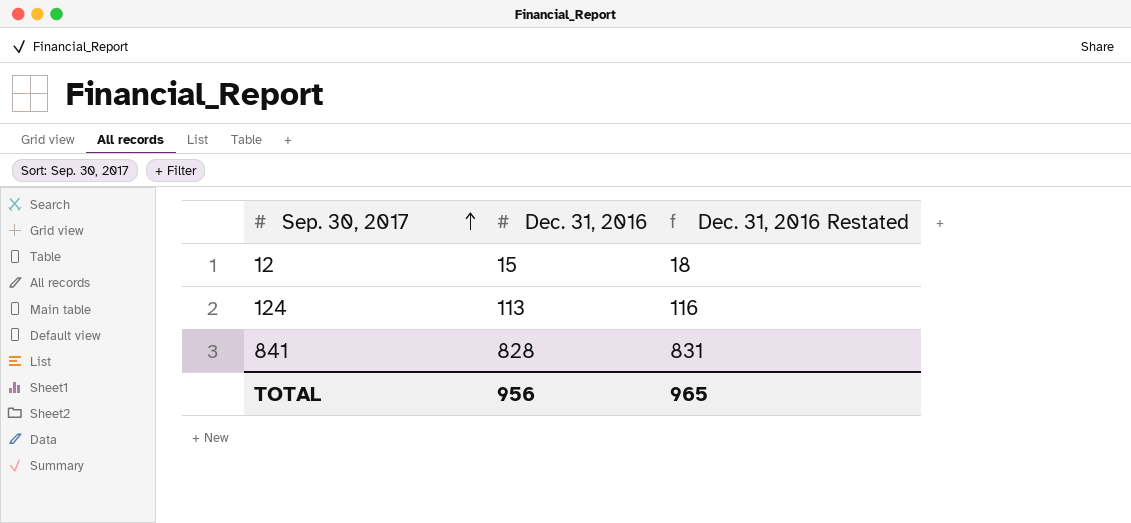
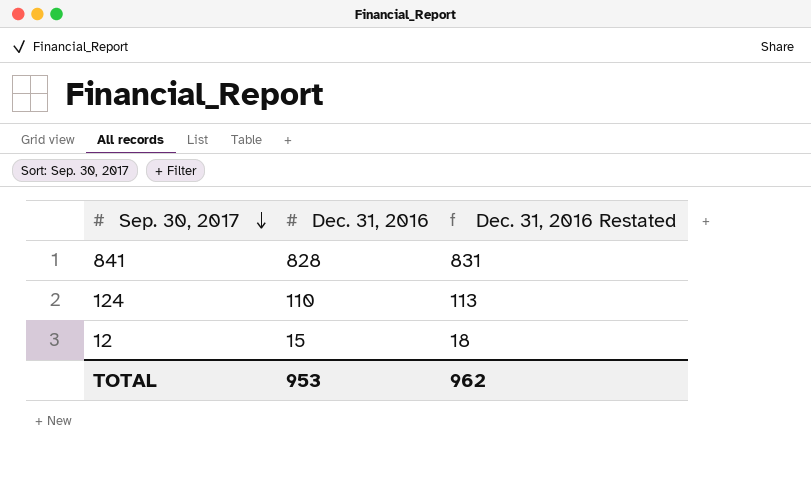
row order: Sep. 30, 2017 ascending -> Sep. 30, 2017 descending
124 | Dec. 31, 2016: 113 -> 110
124 | Dec. 31, 2016 Restated: 116 -> 113
TOTAL | Dec. 31, 2016: 956 -> 953
TOTAL | Dec. 31, 2016 Restated: 965 -> 962

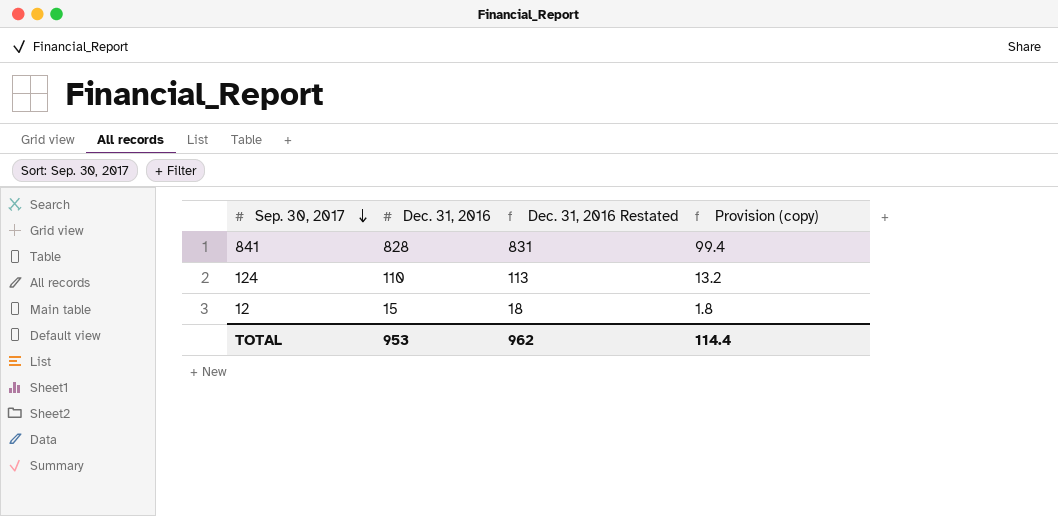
column Provision (copy) | formula: none -> [Dec. 31, 2016] * 0.12

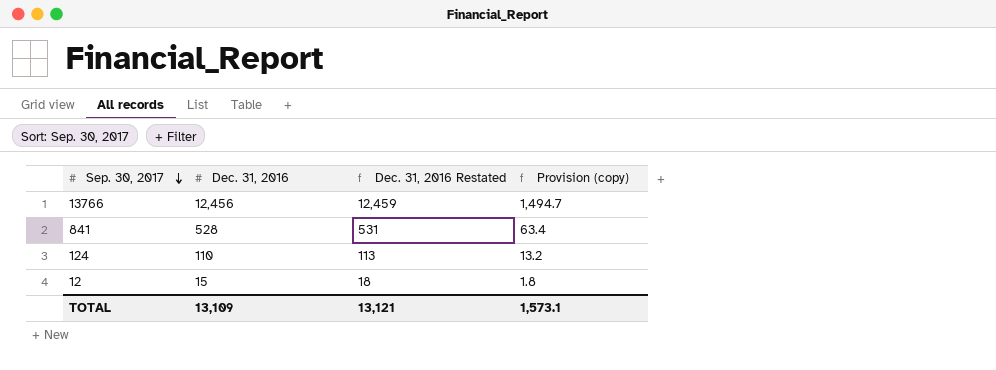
row 13766: none -> 12,456 | 12,459 | 1,494.7
841 | Dec. 31, 2016: 828 -> 528
841 | Dec. 31, 2016 Restated: 831 -> 531
841 | Provision (copy): 99.4 -> 63.4
TOTAL | Dec. 31, 2016: 953 -> 13,109
TOTAL | Dec. 31, 2016 Restated: 962 -> 13,121
TOTAL | Provision (copy): 114.4 -> 1,573.1

